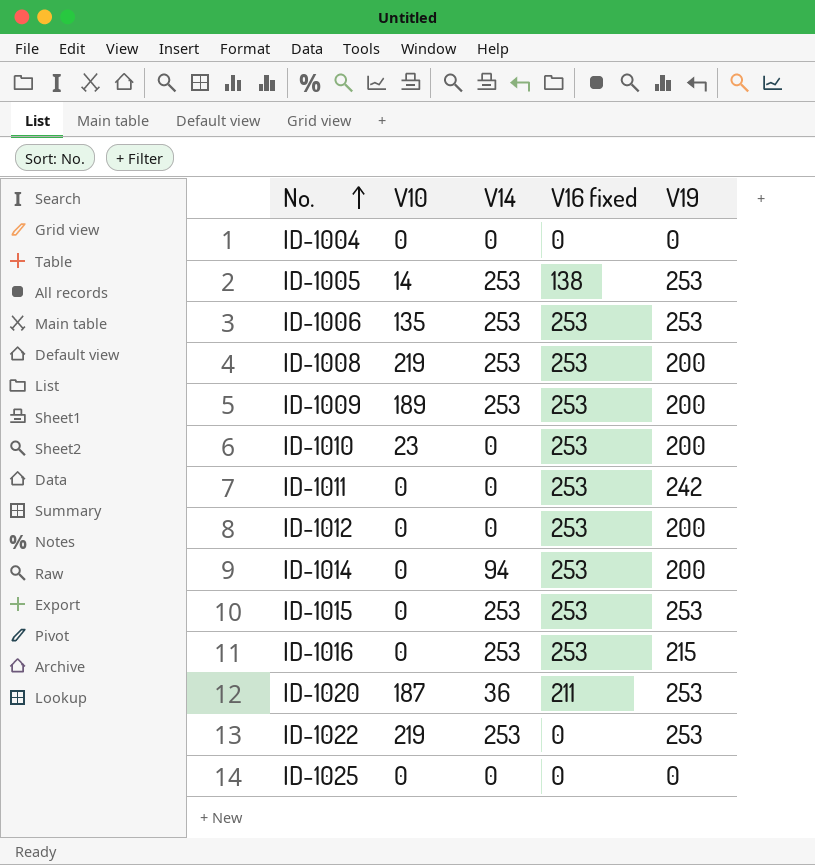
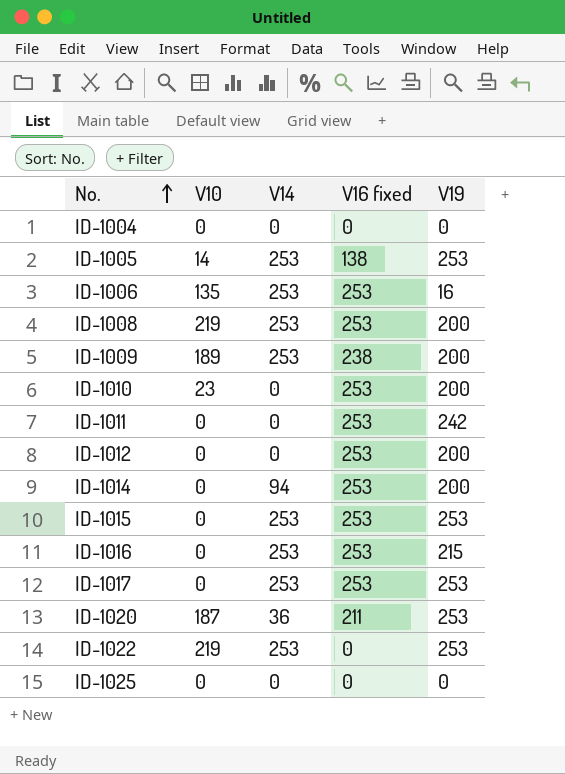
ID-1006 | V19: 253 -> 16
ID-1009 | V16 fixed: 253 -> 238
row ID-1017: none -> 0 | 253 | 253 | 253

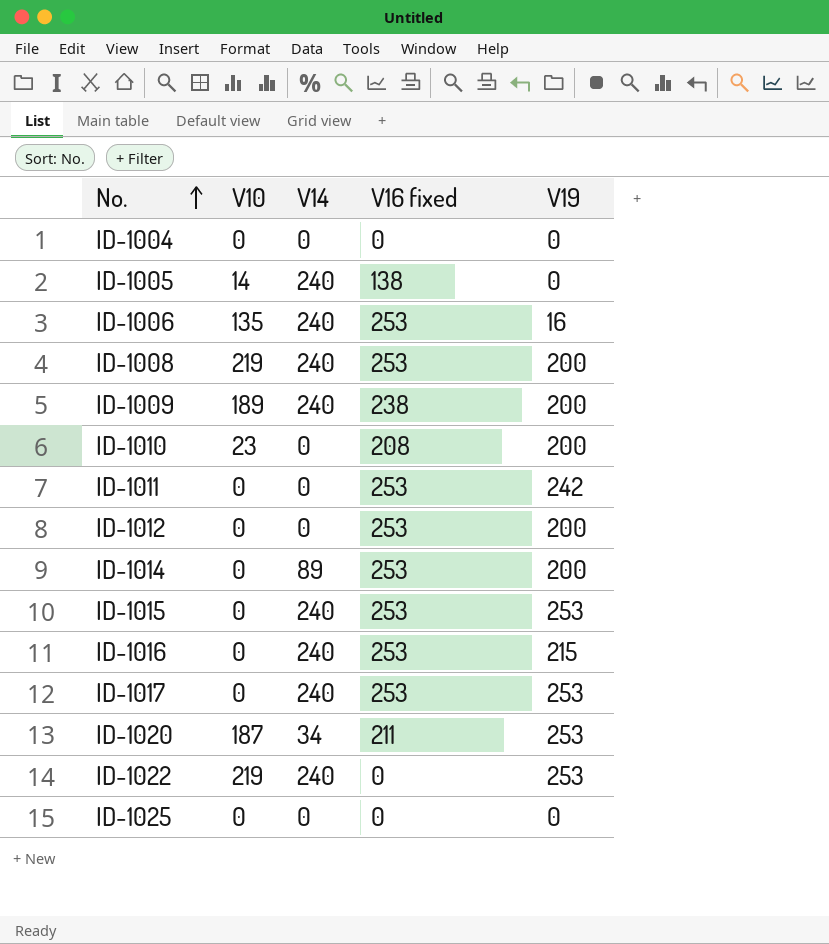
ID-1005 | V14: 253 -> 240
ID-1005 | V19: 253 -> 0
ID-1006 | V14: 253 -> 240
ID-1008 | V14: 253 -> 240
ID-1009 | V14: 253 -> 240
ID-1010 | V16 fixed: 253 -> 208
ID-1014 | V14: 94 -> 89
ID-1015 | V14: 253 -> 240
ID-1016 | V14: 253 -> 240
ID-1017 | V14: 253 -> 240
ID-1020 | V14: 36 -> 34
ID-1022 | V14: 253 -> 240

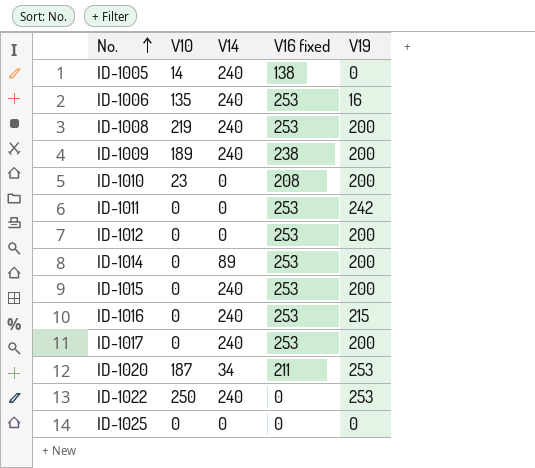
row ID-1004: 0 | 0 | 0 | 0 -> none
ID-1015 | V19: 253 -> 200
ID-1017 | V19: 253 -> 200
ID-1022 | V10: 219 -> 250

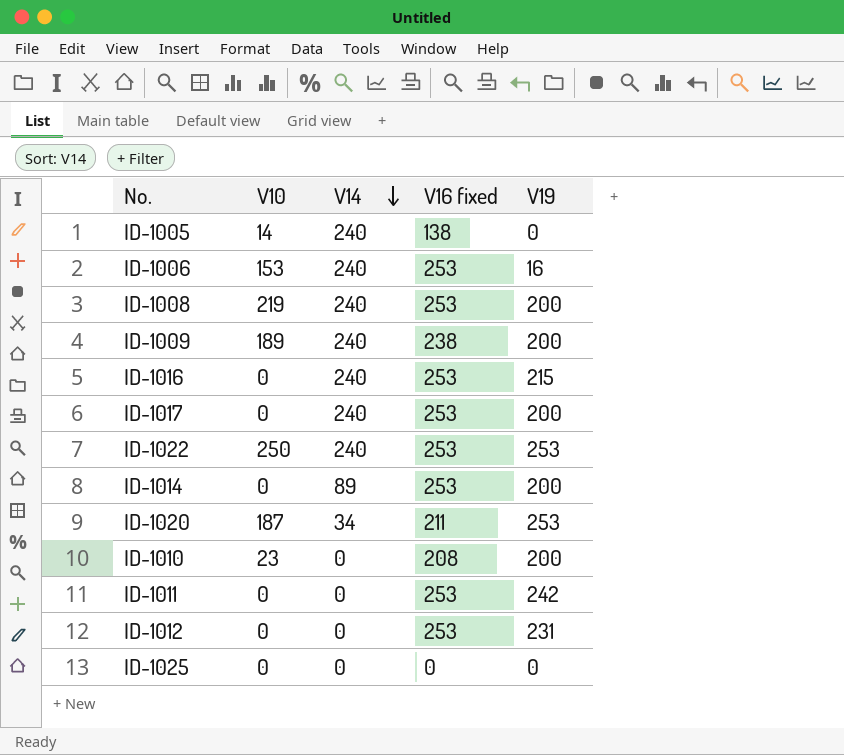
row order: No. ascending -> V14 descending
row ID-1015: 0 | 240 | 253 | 200 -> none
ID-1006 | V10: 135 -> 153
ID-1022 | V16 fixed: 0 -> 253
ID-1012 | V19: 200 -> 231

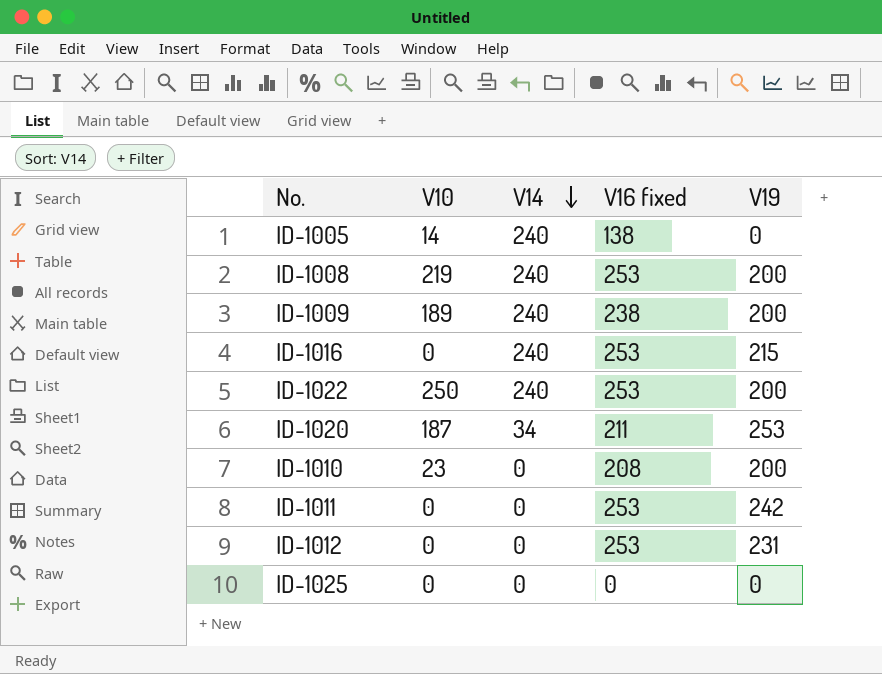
row ID-1006: 153 | 240 | 253 | 16 -> none
row ID-1017: 0 | 240 | 253 | 200 -> none
row ID-1014: 0 | 89 | 253 | 200 -> none
ID-1022 | V19: 253 -> 200

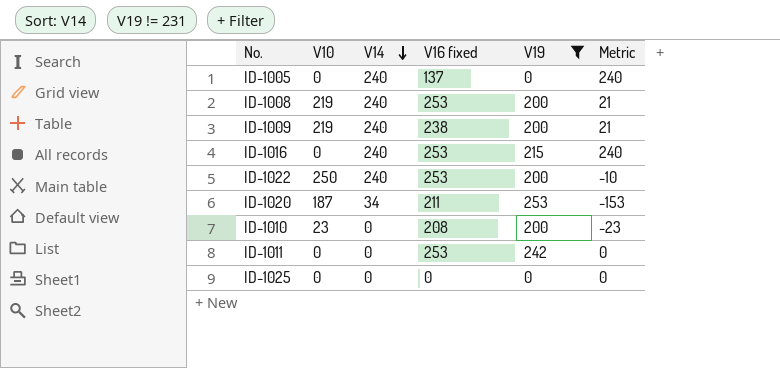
filter: none -> V19 != 231
column Metric | formula: none -> [V14] - [V10]
ID-1005 | V10: 14 -> 0
ID-1005 | V16 fixed: 138 -> 137
ID-1009 | V10: 189 -> 219

